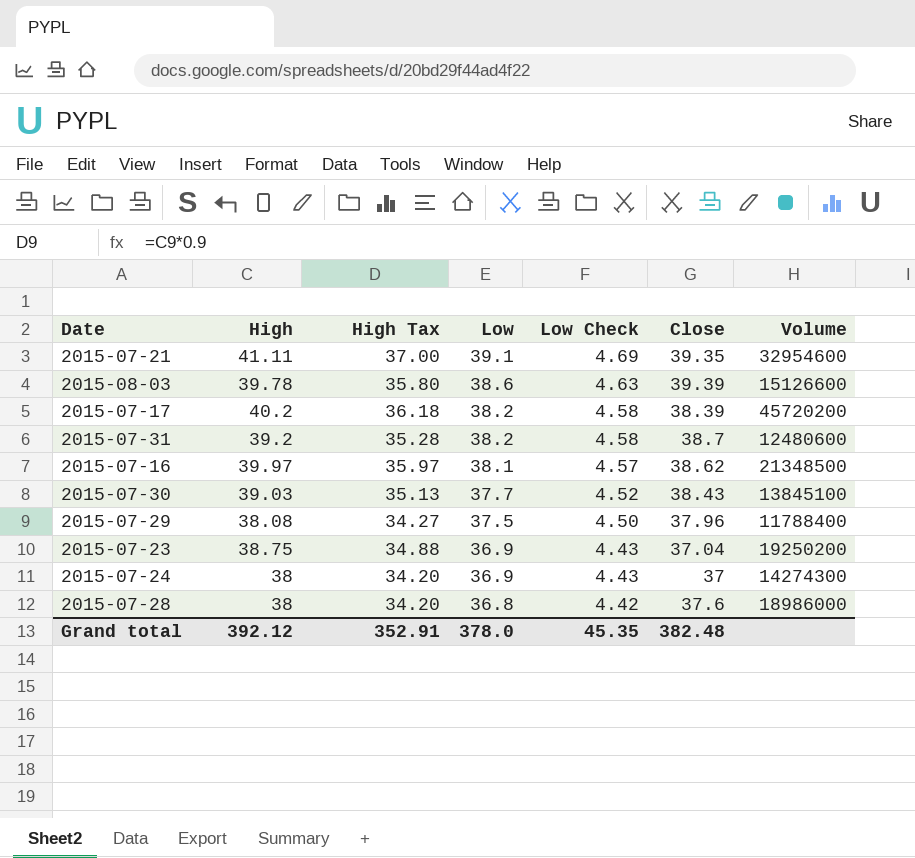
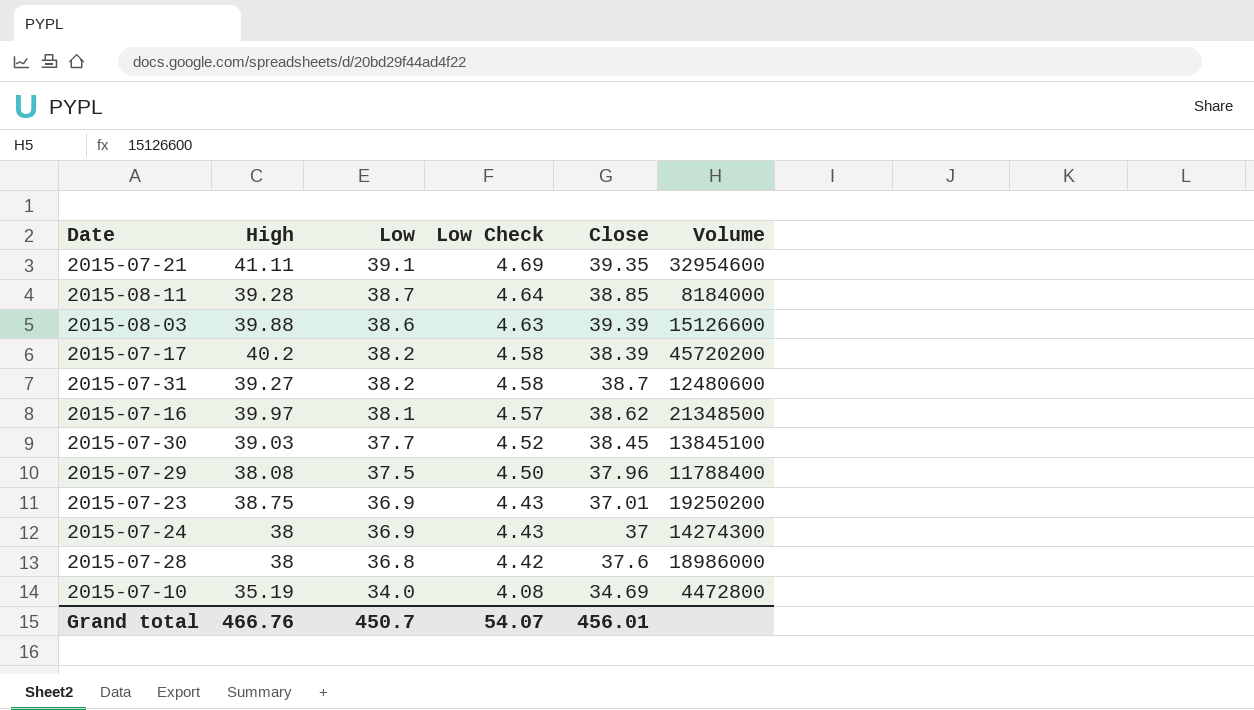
column High Tax | formula: [High] * 0.9 -> none
row 2015-08-11: none -> 39.28 | 38.7 | 4.64 | 38.85 | 8184000
2015-08-03 | High: 39.78 -> 39.88
2015-07-31 | High: 39.2 -> 39.27
2015-07-30 | Close: 38.43 -> 38.45
2015-07-23 | Close: 37.04 -> 37.01
row 2015-07-10: none -> 35.19 | 34.0 | 4.08 | 34.69 | 4472800
Grand total | High: 392.12 -> 466.76
Grand total | Low: 378.0 -> 450.7
Grand total | Low Check: 45.35 -> 54.07
Grand total | Close: 382.48 -> 456.01

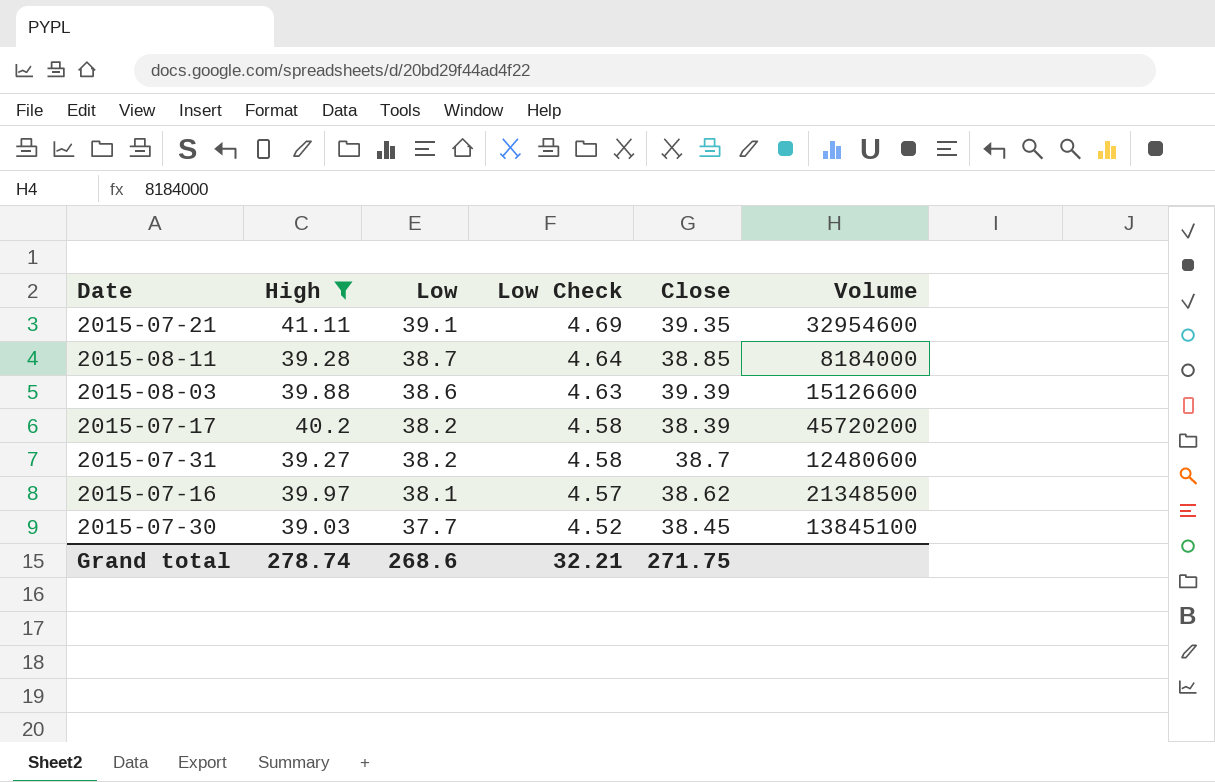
filter: none -> High >= 39.03
Grand total | High: 466.76 -> 278.74
Grand total | Low: 450.7 -> 268.6
Grand total | Low Check: 54.07 -> 32.21
Grand total | Close: 456.01 -> 271.75

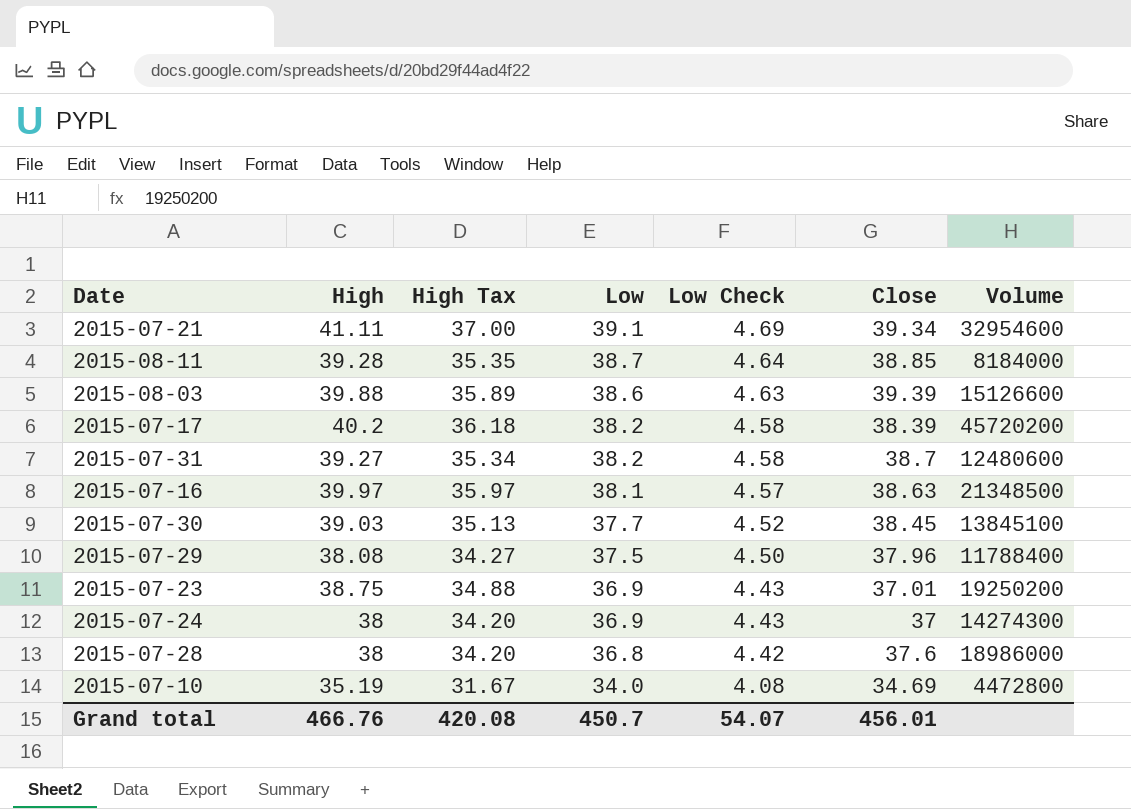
filter: High >= 39.03 -> none
column High Tax | formula: none -> [High] * 0.9
2015-07-21 | Close: 39.35 -> 39.34
2015-07-16 | Close: 38.62 -> 38.63
Grand total | High: 278.74 -> 466.76
Grand total | Low: 268.6 -> 450.7
Grand total | Low Check: 32.21 -> 54.07
Grand total | Close: 271.75 -> 456.01

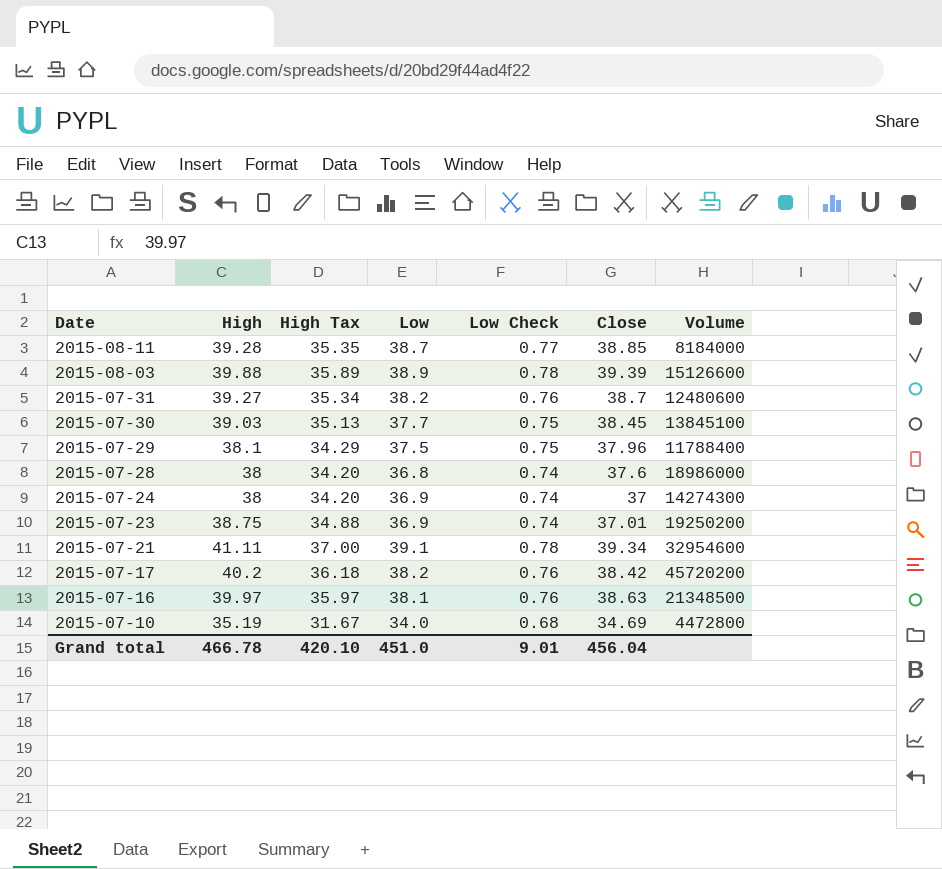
row order: Low descending -> Date descending
column Low Check | formula: [Low] * 0.12 -> [Low] * 0.02
2015-08-03 | Low: 38.6 -> 38.9
2015-07-29 | High: 38.08 -> 38.1
2015-07-29 | High Tax: 34.27 -> 34.29
2015-07-17 | Close: 38.39 -> 38.42
Grand total | High: 466.76 -> 466.78
Grand total | High Tax: 420.08 -> 420.10
Grand total | Low: 450.7 -> 451.0
Grand total | Low Check: 54.07 -> 9.01
Grand total | Close: 456.01 -> 456.04

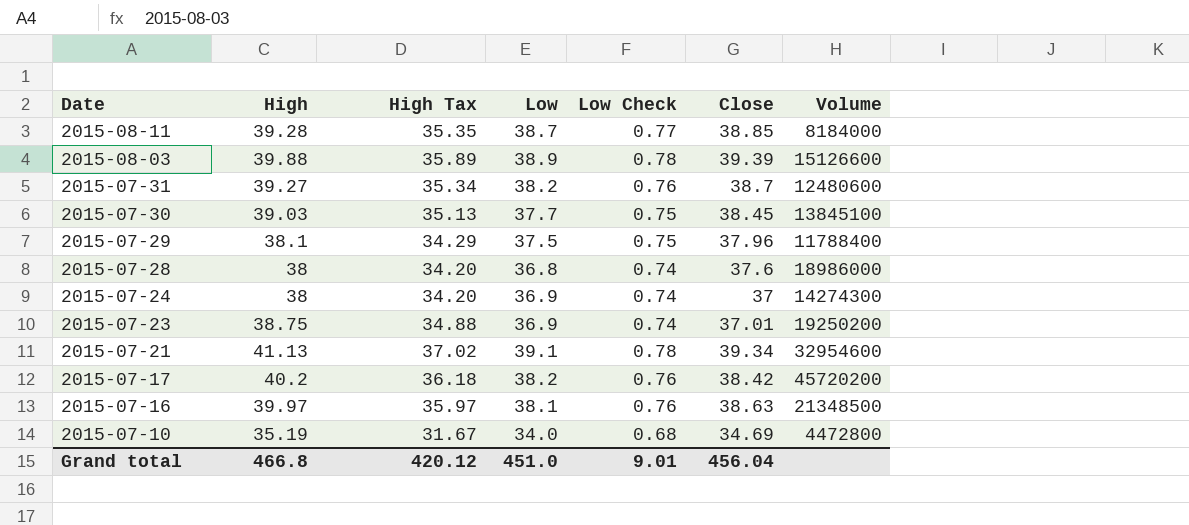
2015-07-21 | High: 41.11 -> 41.13
2015-07-21 | High Tax: 37.00 -> 37.02
Grand total | High: 466.78 -> 466.8
Grand total | High Tax: 420.10 -> 420.12

